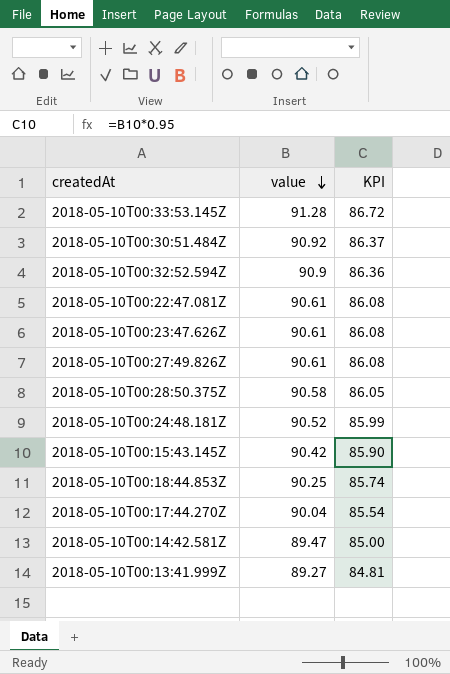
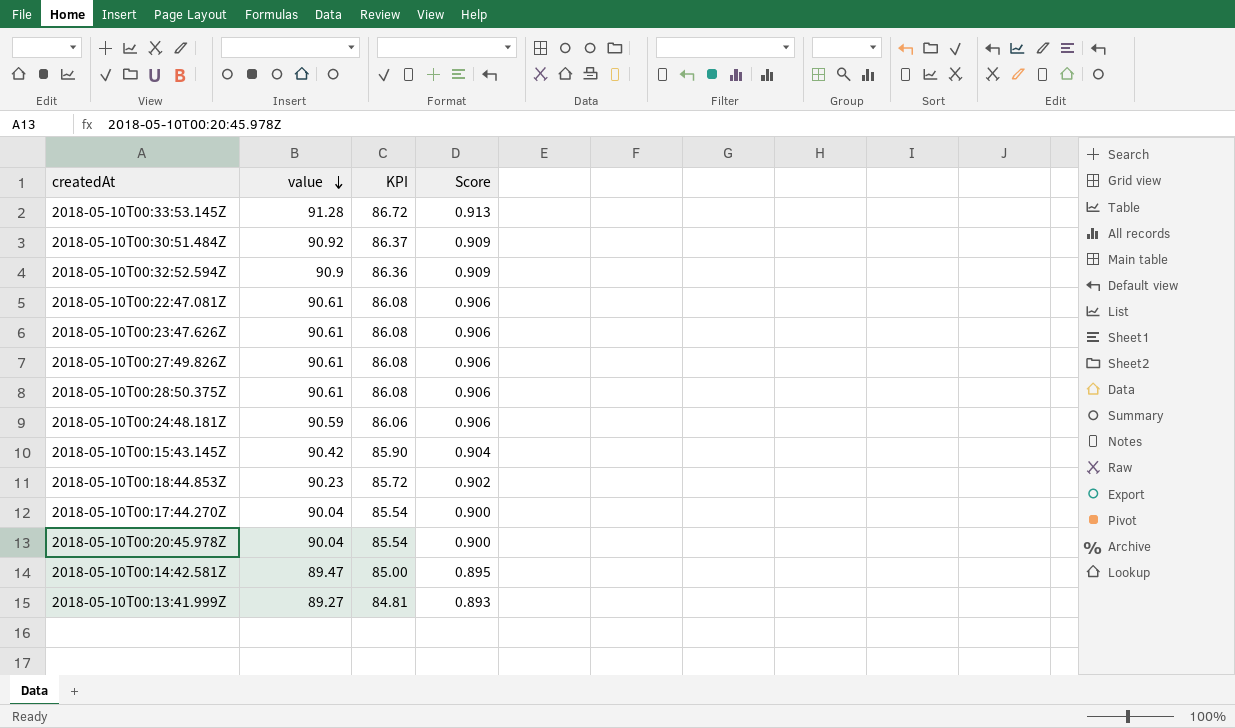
column Score | formula: none -> [value] * 0.01
2018-05-10T00:28:50.375Z | value: 90.58 -> 90.61
2018-05-10T00:28:50.375Z | KPI: 86.05 -> 86.08
2018-05-10T00:24:48.181Z | value: 90.52 -> 90.59
2018-05-10T00:24:48.181Z | KPI: 85.99 -> 86.06
2018-05-10T00:18:44.853Z | value: 90.25 -> 90.23
2018-05-10T00:18:44.853Z | KPI: 85.74 -> 85.72
row 2018-05-10T00:20:45.978Z: none -> 90.04 | 85.54 | 0.900

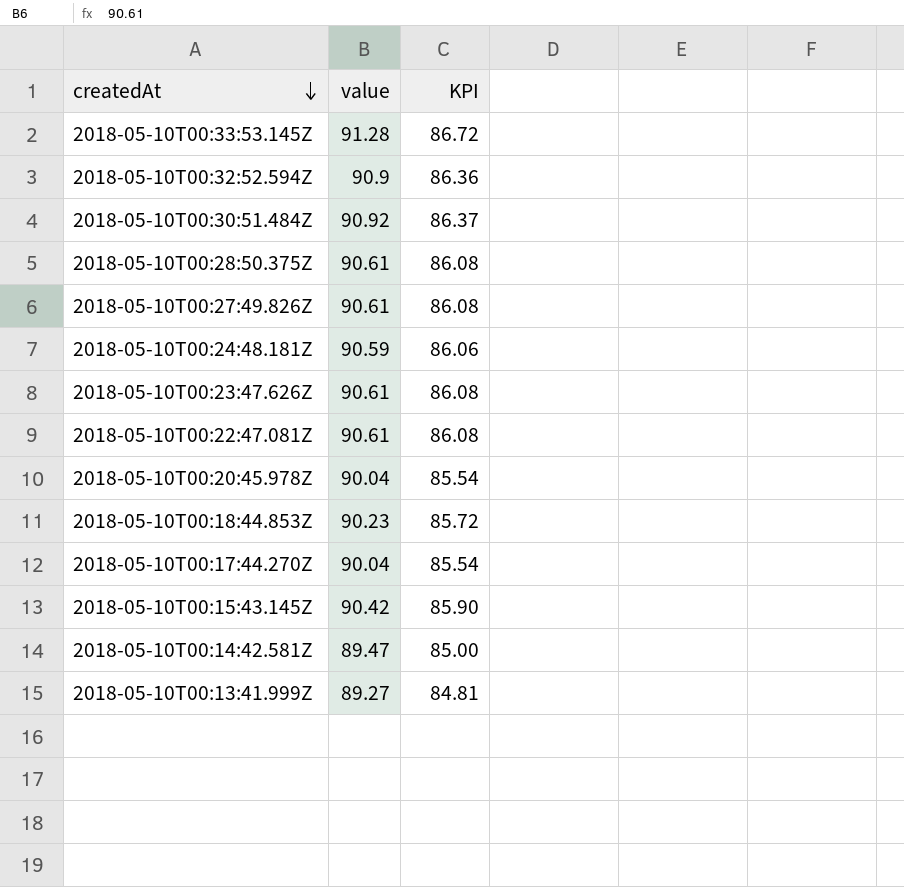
row order: value descending -> createdAt descending
column Score | formula: [value] * 0.01 -> none

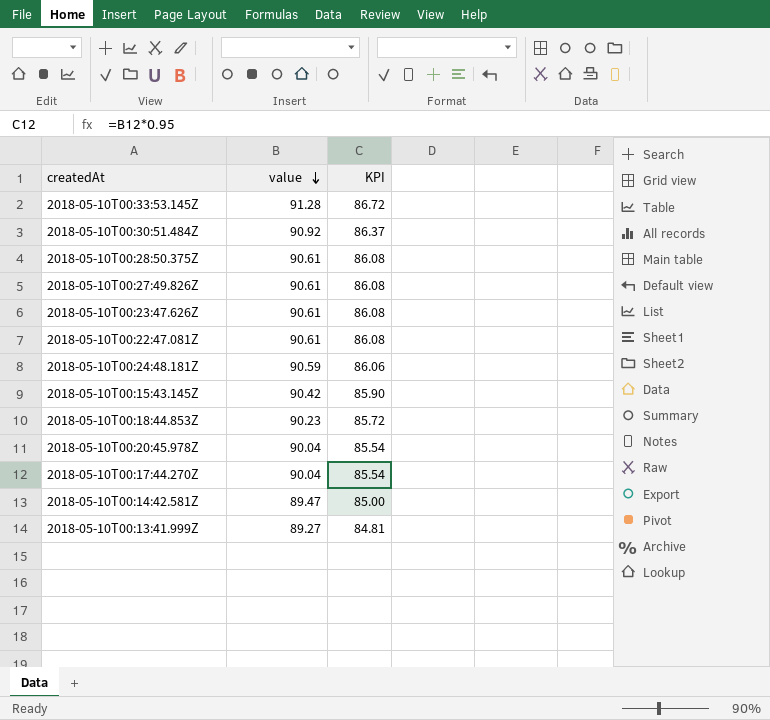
row order: createdAt descending -> value descending
row 2018-05-10T00:32:52.594Z: 90.9 | 86.36 -> none

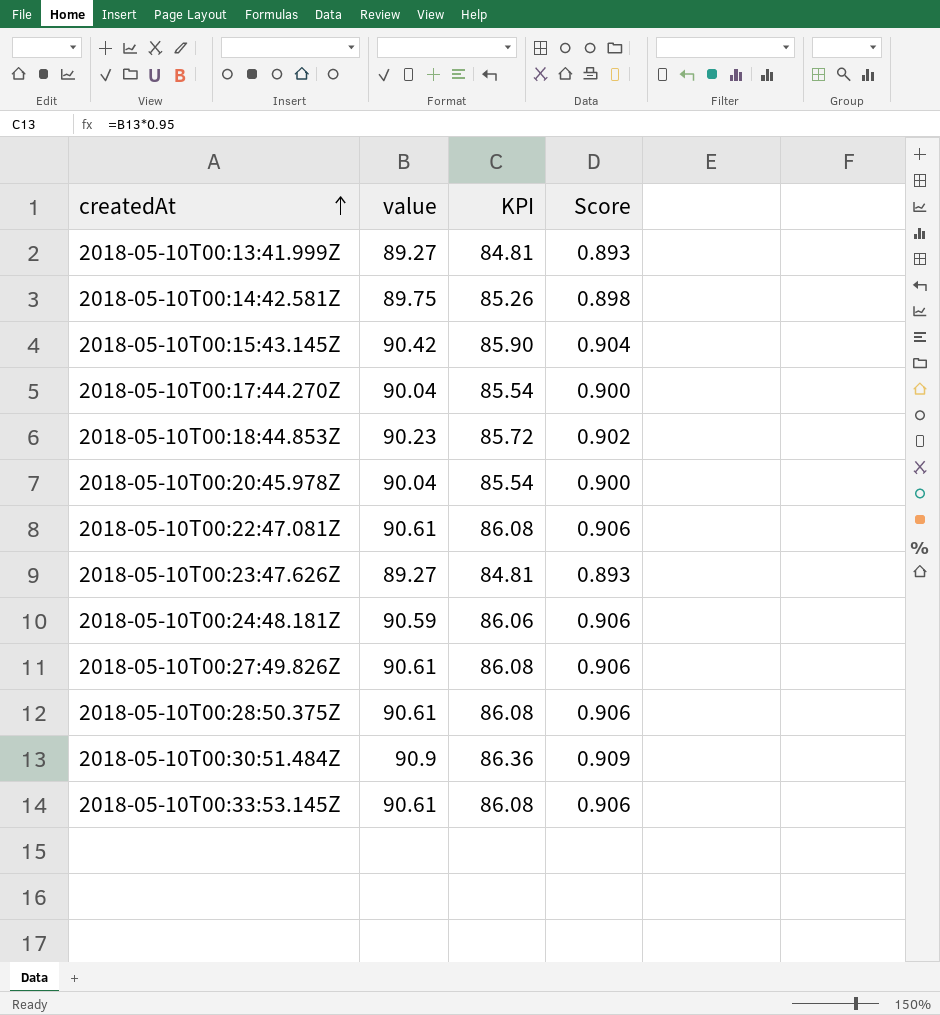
row order: value descending -> createdAt ascending
column Score | formula: none -> [value] * 0.01
2018-05-10T00:14:42.581Z | value: 89.47 -> 89.75
2018-05-10T00:14:42.581Z | KPI: 85.00 -> 85.26
2018-05-10T00:23:47.626Z | value: 90.61 -> 89.27
2018-05-10T00:23:47.626Z | KPI: 86.08 -> 84.81
2018-05-10T00:30:51.484Z | value: 90.92 -> 90.9
2018-05-10T00:30:51.484Z | KPI: 86.37 -> 86.36
2018-05-10T00:33:53.145Z | value: 91.28 -> 90.61
2018-05-10T00:33:53.145Z | KPI: 86.72 -> 86.08

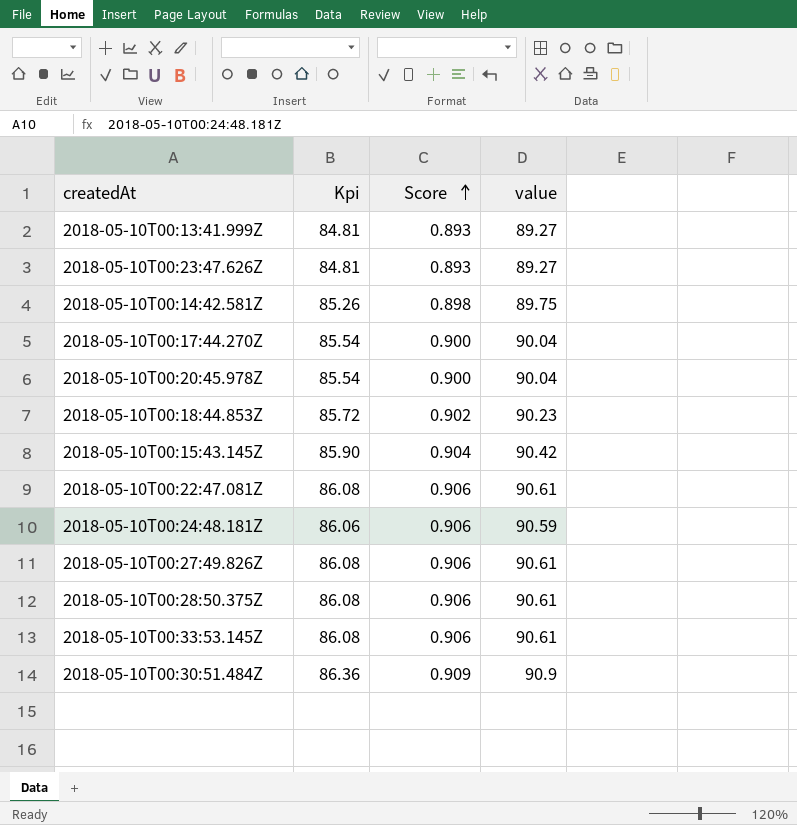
row order: createdAt ascending -> Score ascending
column name: KPI -> Kpi
column value | position: 2 -> 4

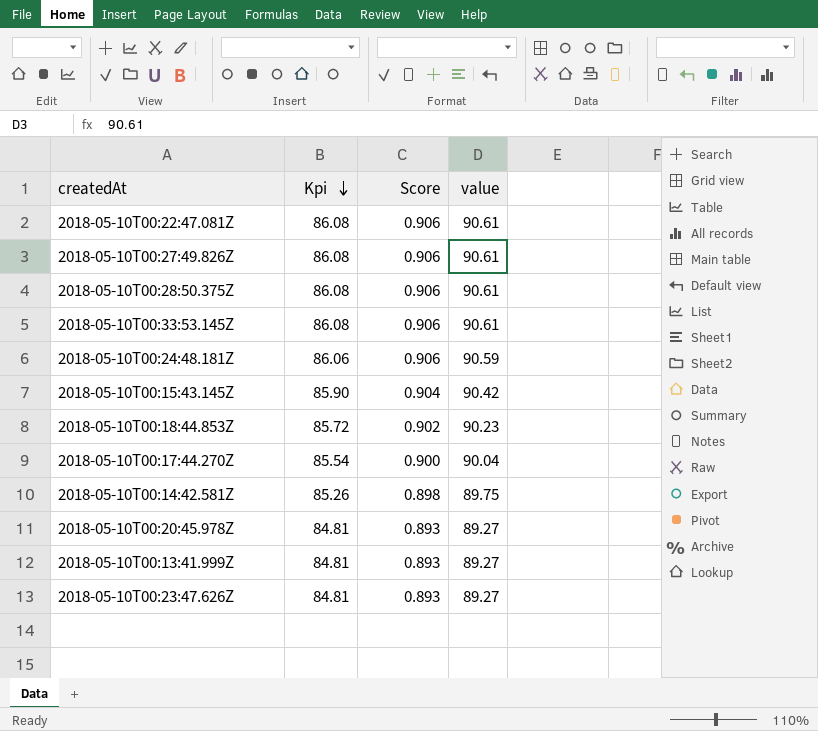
row order: Score ascending -> Kpi descending
row 2018-05-10T00:30:51.484Z: 86.36 | 0.909 | 90.9 -> none
2018-05-10T00:20:45.978Z | Kpi: 85.54 -> 84.81
2018-05-10T00:20:45.978Z | Score: 0.900 -> 0.893
2018-05-10T00:20:45.978Z | value: 90.04 -> 89.27

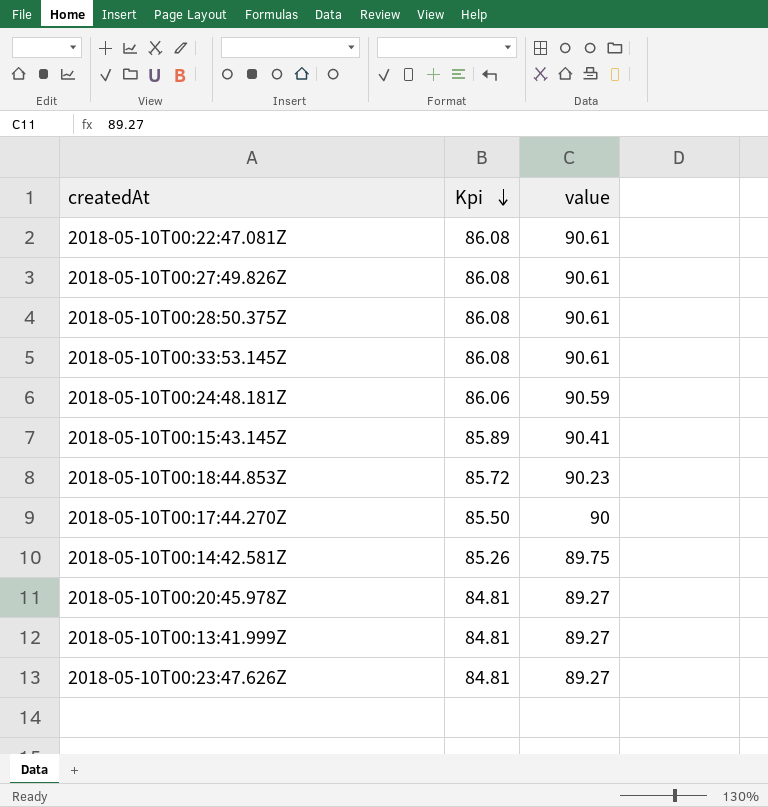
column Score | formula: [value] * 0.01 -> none
2018-05-10T00:15:43.145Z | Kpi: 85.90 -> 85.89
2018-05-10T00:15:43.145Z | value: 90.42 -> 90.41
2018-05-10T00:17:44.270Z | Kpi: 85.54 -> 85.50
2018-05-10T00:17:44.270Z | value: 90.04 -> 90

